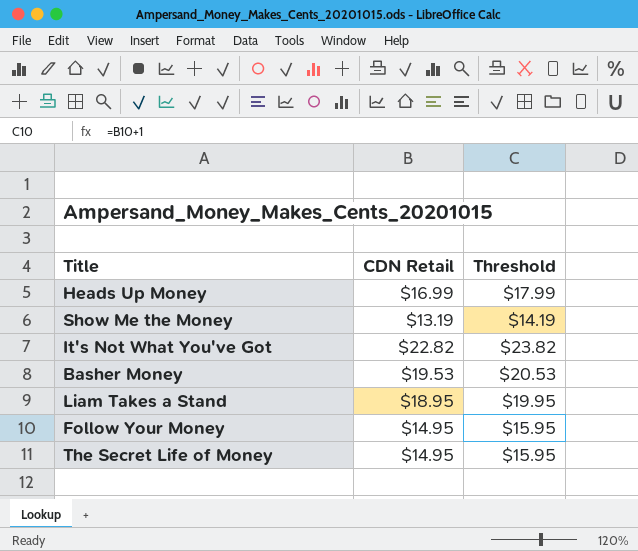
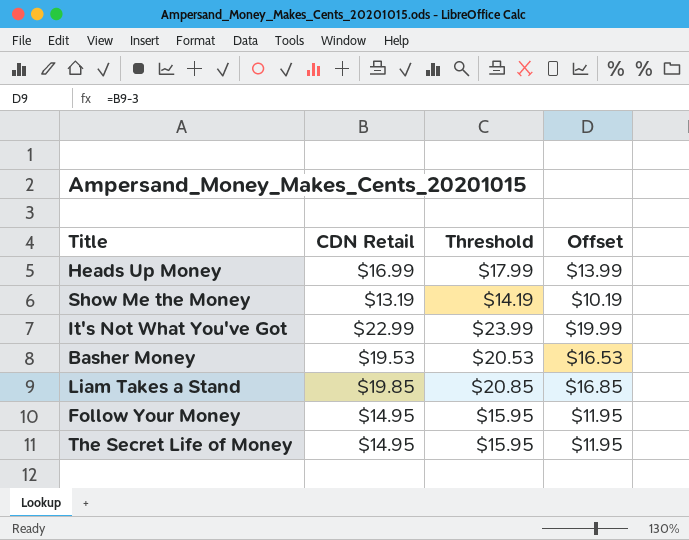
column Offset | formula: none -> [CDN Retail] - 3
It's Not What You've Got | CDN Retail: $22.82 -> $22.99
It's Not What You've Got | Threshold: $23.82 -> $23.99
Liam Takes a Stand | CDN Retail: $18.95 -> $19.85
Liam Takes a Stand | Threshold: $19.95 -> $20.85

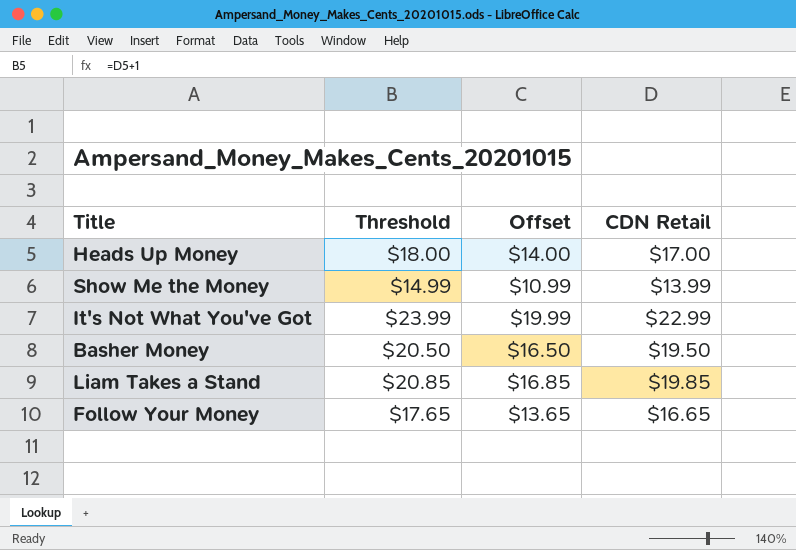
column CDN Retail | position: 2 -> 4
row The Secret Life of Money: $14.95 | $15.95 | $11.95 -> none
Heads Up Money | Threshold: $17.99 -> $18.00
Heads Up Money | Offset: $13.99 -> $14.00
Heads Up Money | CDN Retail: $16.99 -> $17.00
Show Me the Money | Threshold: $14.19 -> $14.99
Show Me the Money | Offset: $10.19 -> $10.99
Show Me the Money | CDN Retail: $13.19 -> $13.99
Basher Money | Threshold: $20.53 -> $20.50
Basher Money | Offset: $16.53 -> $16.50
Basher Money | CDN Retail: $19.53 -> $19.50
Follow Your Money | Threshold: $15.95 -> $17.65
Follow Your Money | Offset: $11.95 -> $13.65
Follow Your Money | CDN Retail: $14.95 -> $16.65

